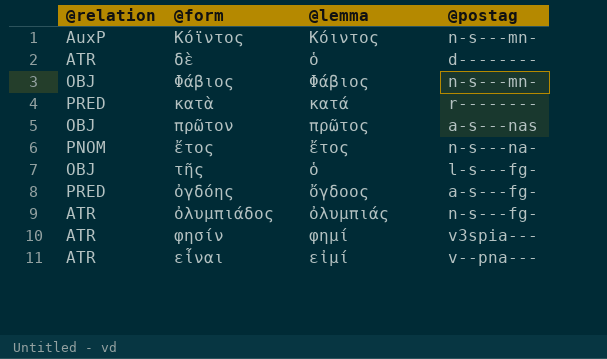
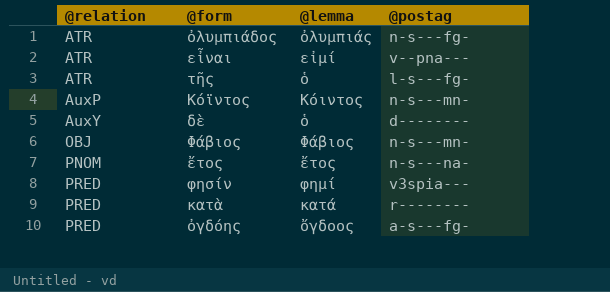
row order: none -> @relation ascending
row πρῶτον: OBJ | πρῶτος | a-s---nas -> none
τῆς | @relation: OBJ -> ATR
δὲ | @relation: ATR -> AuxY
φησίν | @relation: ATR -> PRED

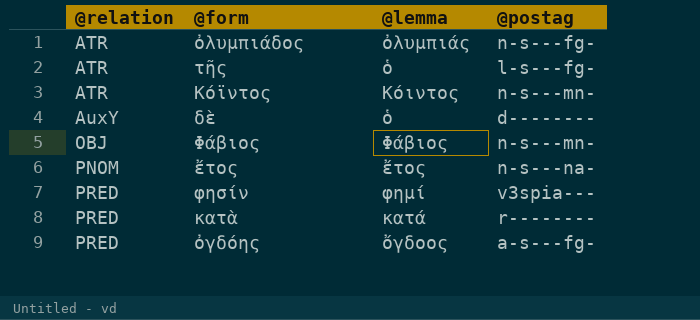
row εἶναι: ATR | εἰμί | v--pna--- -> none
Κόϊντος | @relation: AuxP -> ATR

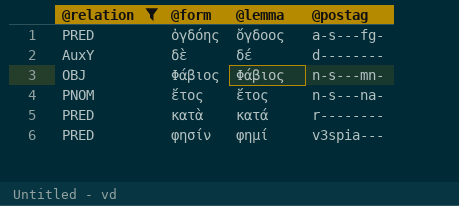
filter: none -> @relation != ATR
row order: @relation ascending -> @postag ascending
δὲ | @lemma: ὁ -> δέ

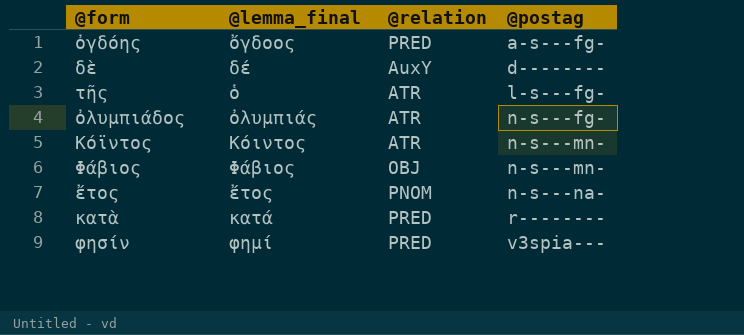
filter: @relation != ATR -> none
column name: @lemma -> @lemma_final
column @relation | position: 1 -> 3

